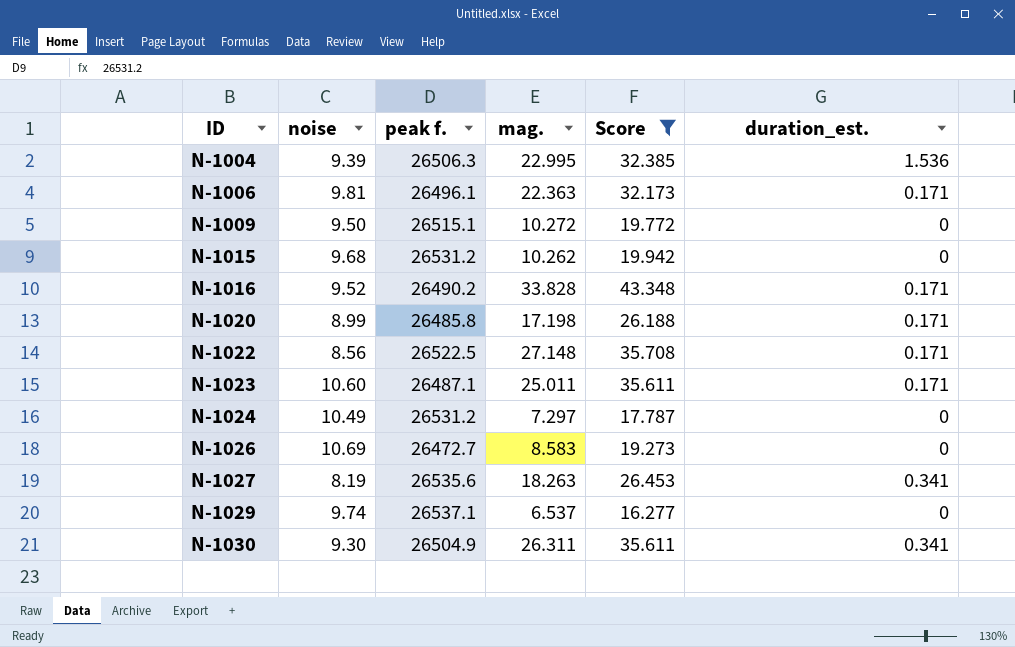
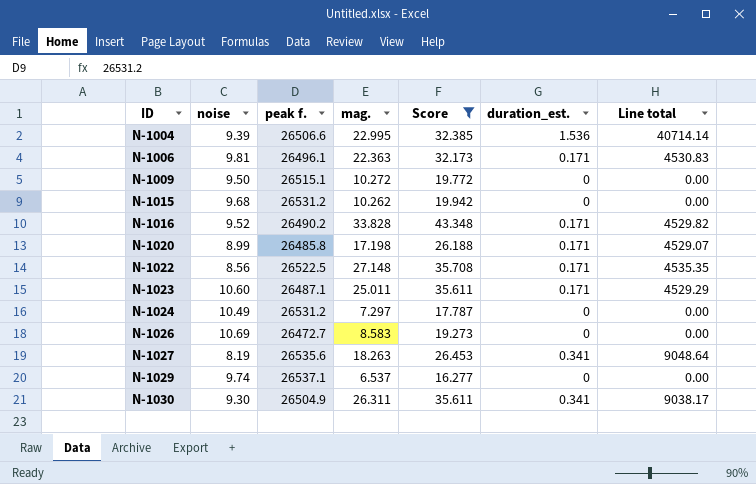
column Line total | formula: none -> [peak f.] * [duration_est.]
N-1004 | peak f.: 26506.3 -> 26506.6

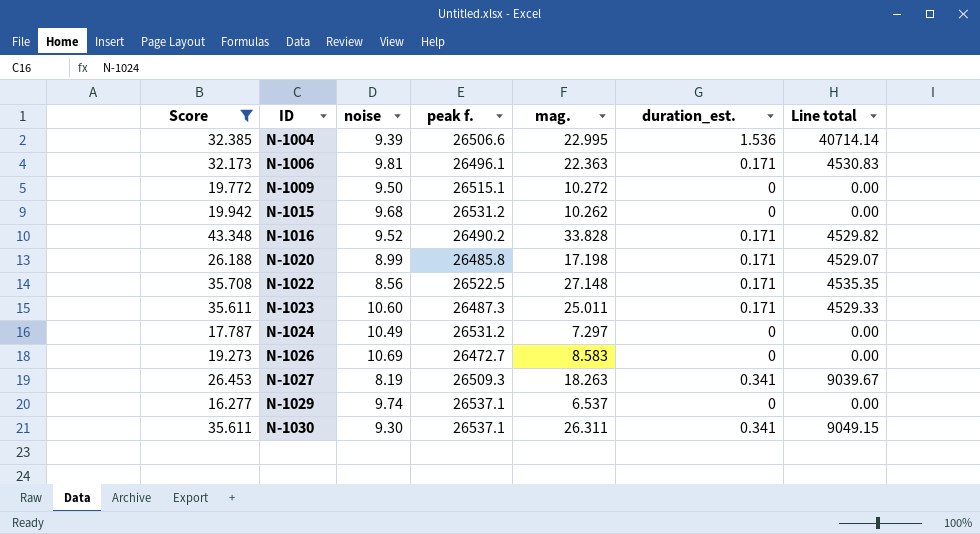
column Score | position: 5 -> 1
N-1023 | peak f.: 26487.1 -> 26487.3
N-1023 | Line total: 4529.29 -> 4529.33
N-1027 | peak f.: 26535.6 -> 26509.3
N-1027 | Line total: 9048.64 -> 9039.67
N-1030 | peak f.: 26504.9 -> 26537.1
N-1030 | Line total: 9038.17 -> 9049.15

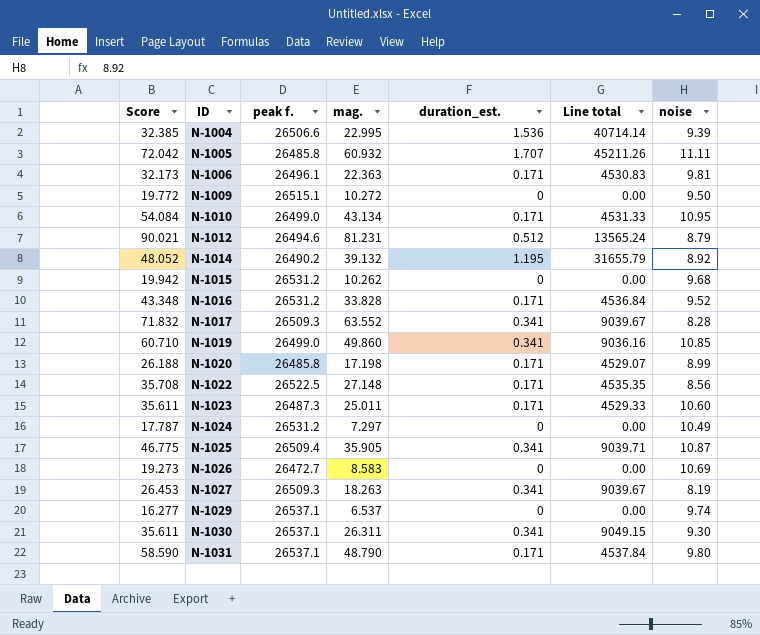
filter: Score <= 43.348 -> none
column noise | position: 3 -> 7
N-1016 | peak f.: 26490.2 -> 26531.2
N-1016 | Line total: 4529.82 -> 4536.84

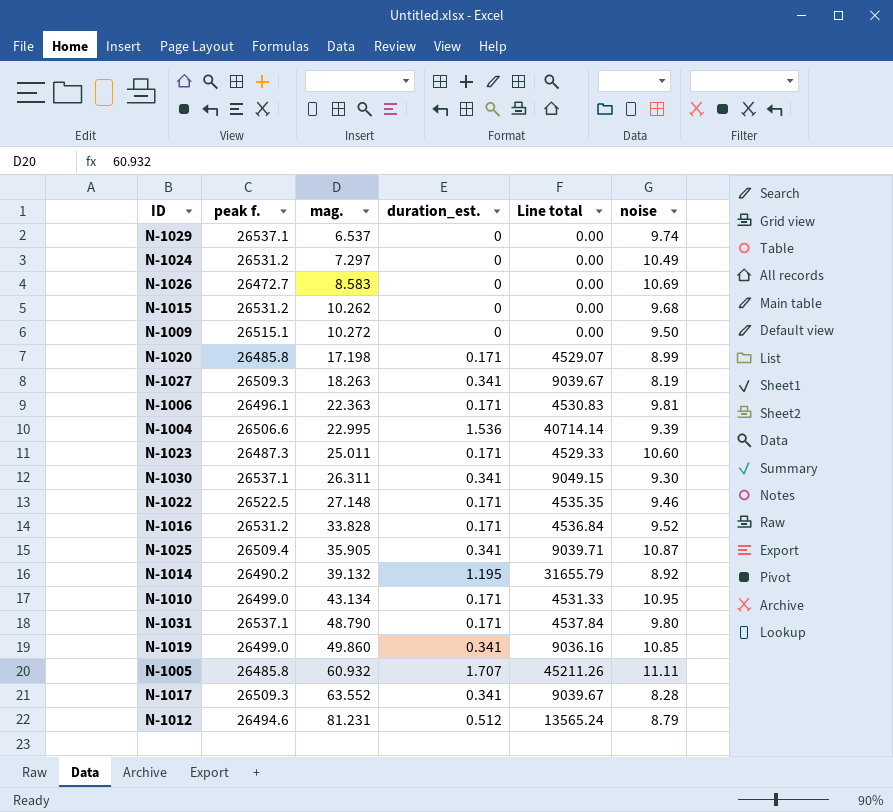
row order: ID ascending -> mag. ascending
column Score | formula: [mag.] + [noise] -> none
N-1022 | noise: 8.56 -> 9.46

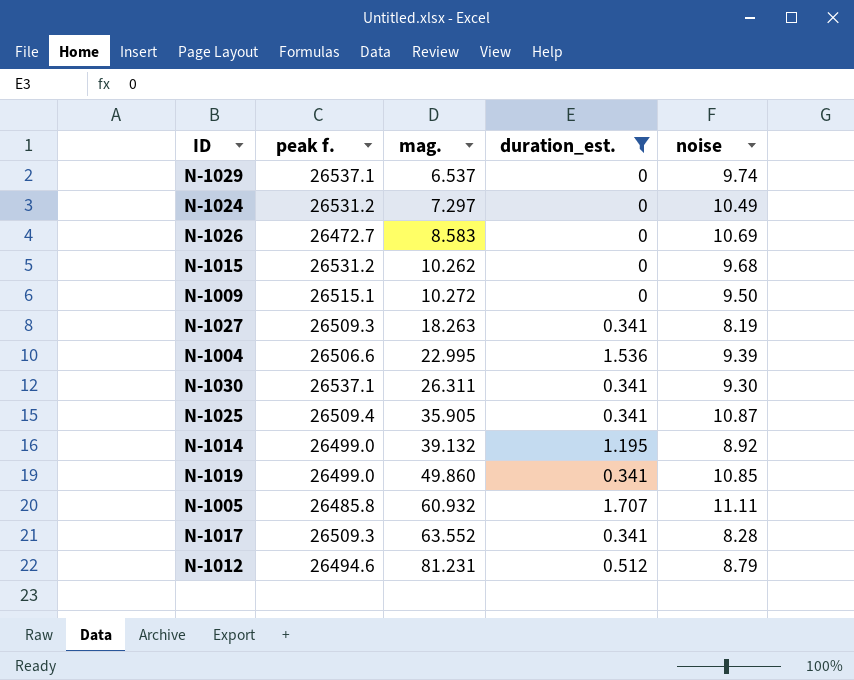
filter: none -> duration_est. != 0.171
column Line total | formula: [peak f.] * [duration_est.] -> none
N-1014 | peak f.: 26490.2 -> 26499.0

